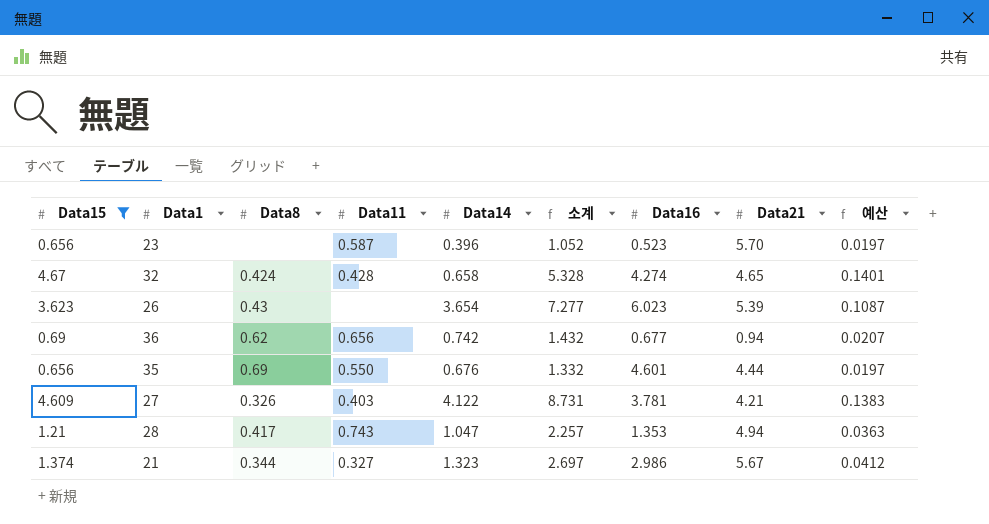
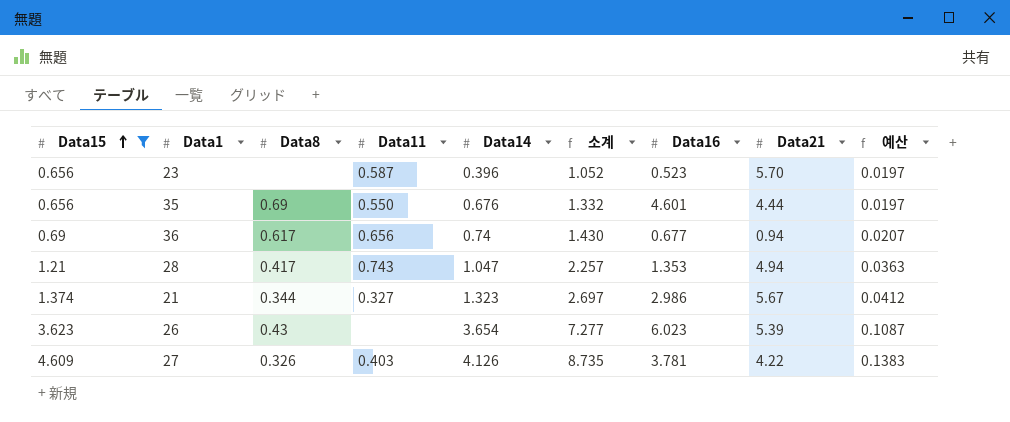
row order: none -> Data15 ascending
row 32: 4.67 | 0.424 | 0.428 | 0.658 | 5.328 | 4.274 | 4.65 | 0.1401 -> none
36 | Data8: 0.62 -> 0.617
36 | Data14: 0.742 -> 0.74
36 | 소계: 1.432 -> 1.430
27 | Data14: 4.122 -> 4.126
27 | 소계: 8.731 -> 8.735
27 | Data21: 4.21 -> 4.22

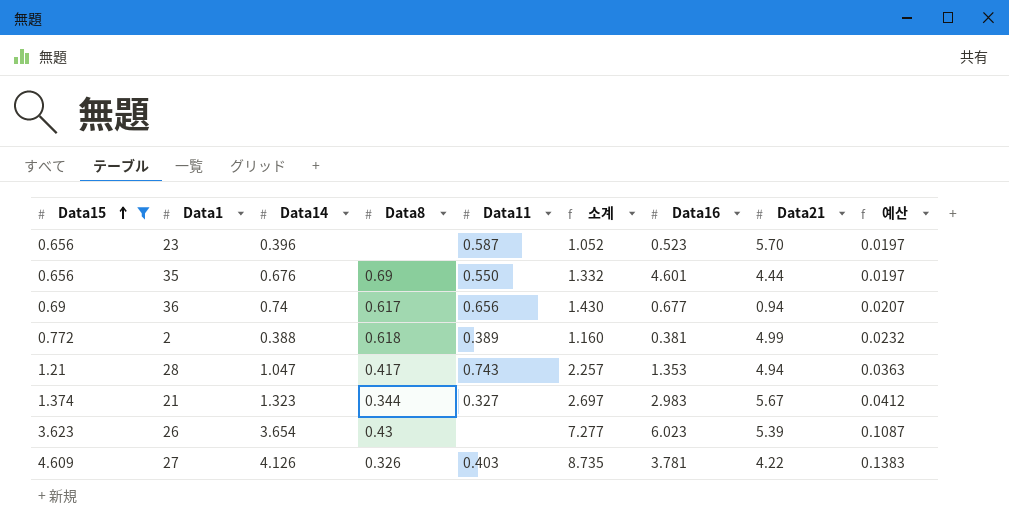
column Data14 | position: 5 -> 3
row 2: none -> 0.772 | 0.388 | 0.618 | 0.389 | 1.160 | 0.381 | 4.99 | 0.0232
21 | Data16: 2.986 -> 2.983

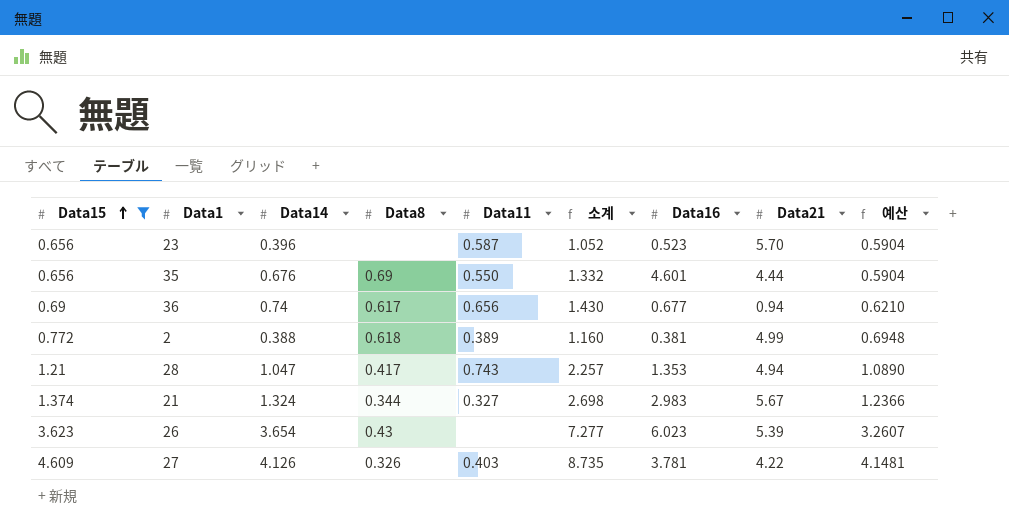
column 예산 | formula: [Data15] * 0.03 -> [Data15] * 0.9
21 | Data14: 1.323 -> 1.324
21 | 소계: 2.697 -> 2.698

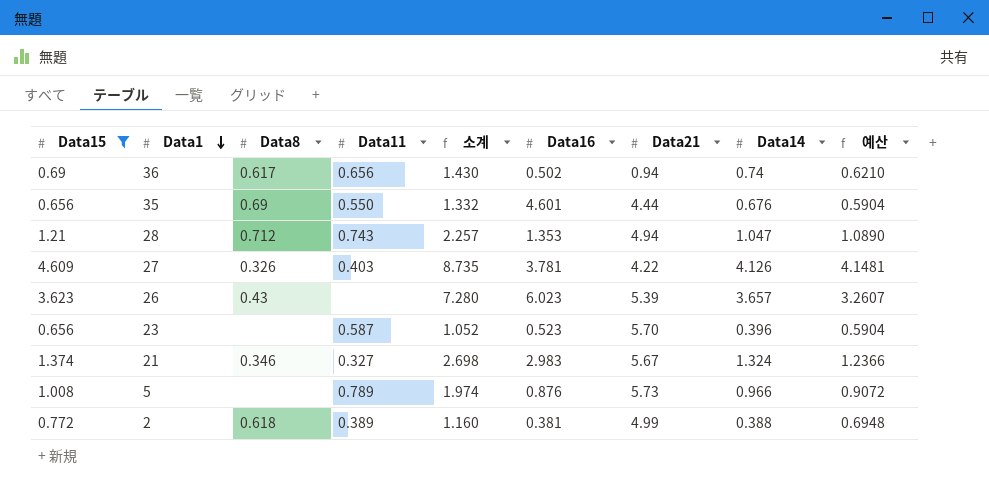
row order: Data15 ascending -> Data1 descending
column Data14 | position: 3 -> 8
36 | Data16: 0.677 -> 0.502
28 | Data8: 0.417 -> 0.712
26 | 소계: 7.277 -> 7.280
26 | Data14: 3.654 -> 3.657
21 | Data8: 0.344 -> 0.346
row 5: none -> 1.008 | none | 0.789 | 1.974 | 0.876 | 5.73 | 0.966 | 0.9072

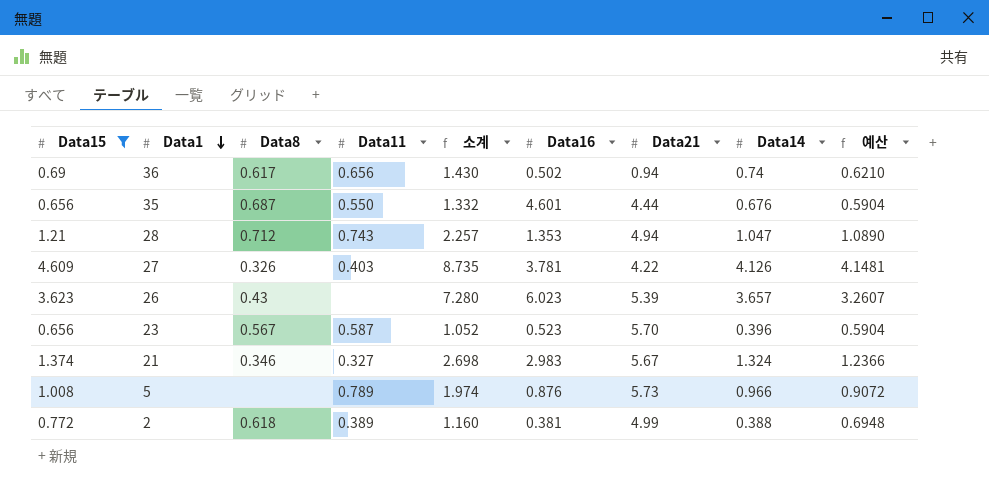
35 | Data8: 0.69 -> 0.687
23 | Data8: none -> 0.567

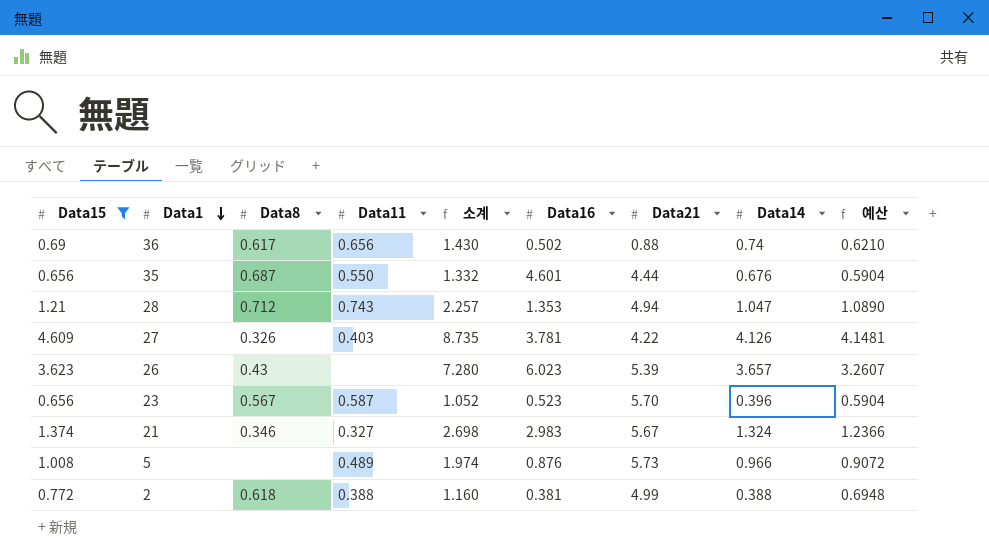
36 | Data21: 0.94 -> 0.88
5 | Data11: 0.789 -> 0.489
2 | Data11: 0.389 -> 0.388

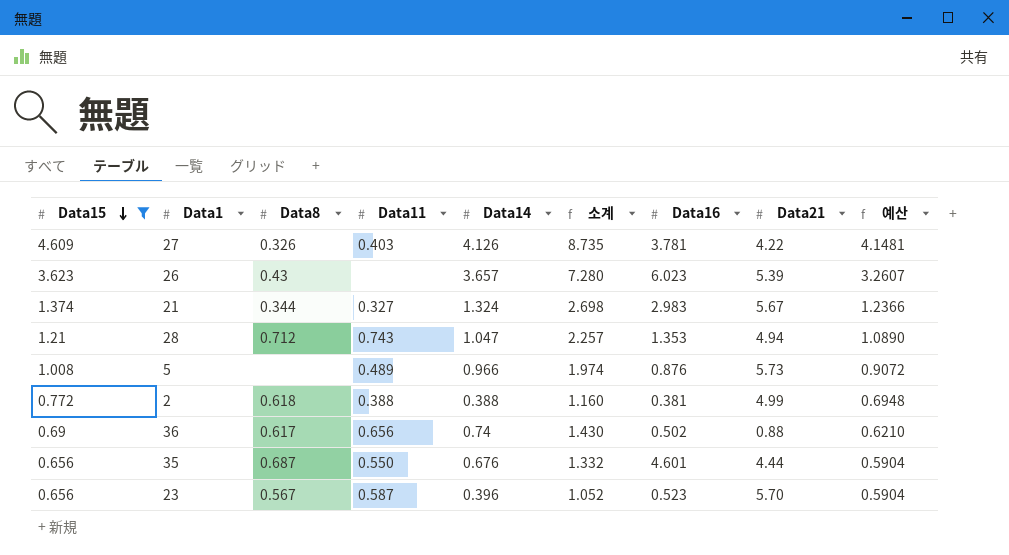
row order: Data1 descending -> Data15 descending
column Data14 | position: 8 -> 5
21 | Data8: 0.346 -> 0.344

